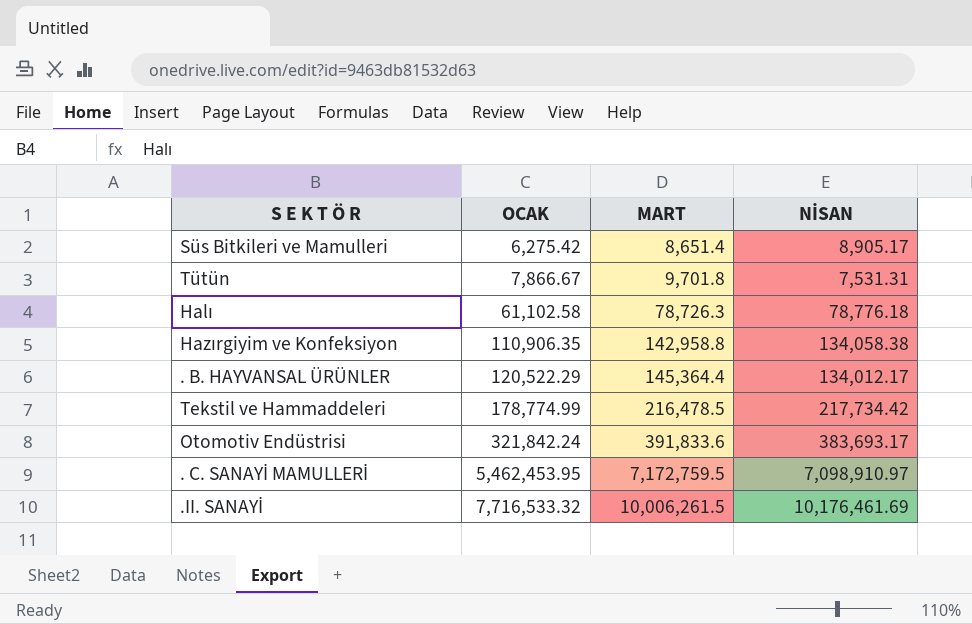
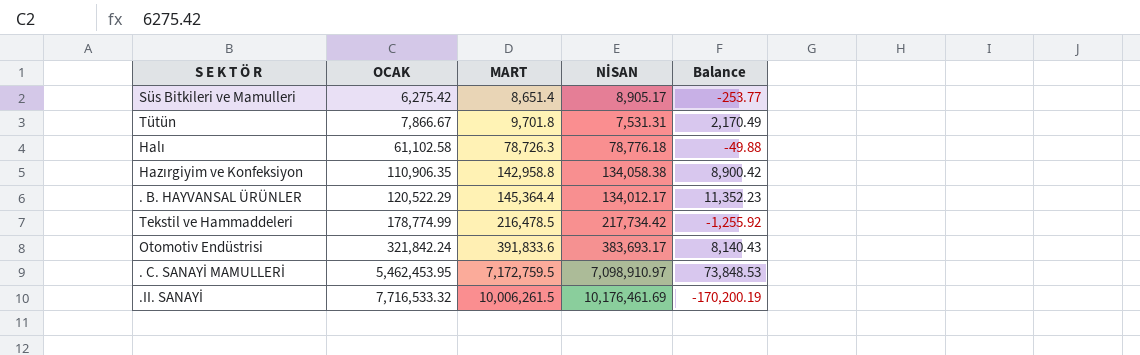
column Balance | formula: none -> [MART] - [NİSAN]

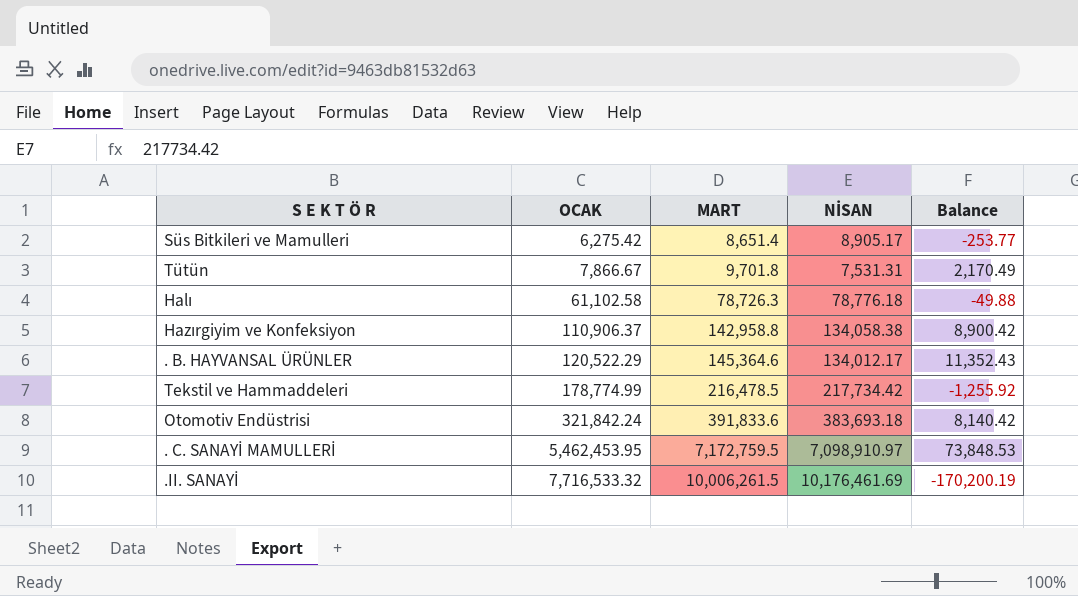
Hazırgiyim ve Konfeksiyon | OCAK: 110,906.35 -> 110,906.37
. B. HAYVANSAL ÜRÜNLER | MART: 145,364.4 -> 145,364.6
. B. HAYVANSAL ÜRÜNLER | Balance: 11,352.23 -> 11,352.43
Otomotiv Endüstrisi | NİSAN: 383,693.17 -> 383,693.18
Otomotiv Endüstrisi | Balance: 8,140.43 -> 8,140.42

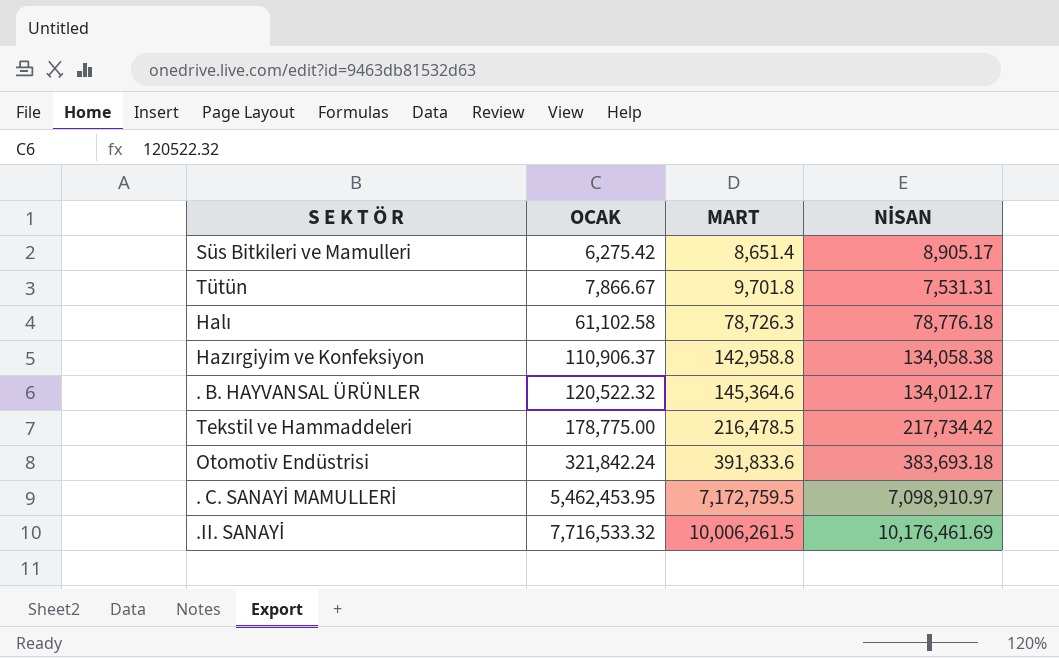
column Balance | formula: [MART] - [NİSAN] -> none
. B. HAYVANSAL ÜRÜNLER | OCAK: 120,522.29 -> 120,522.32
Tekstil ve Hammaddeleri | OCAK: 178,774.99 -> 178,775.00

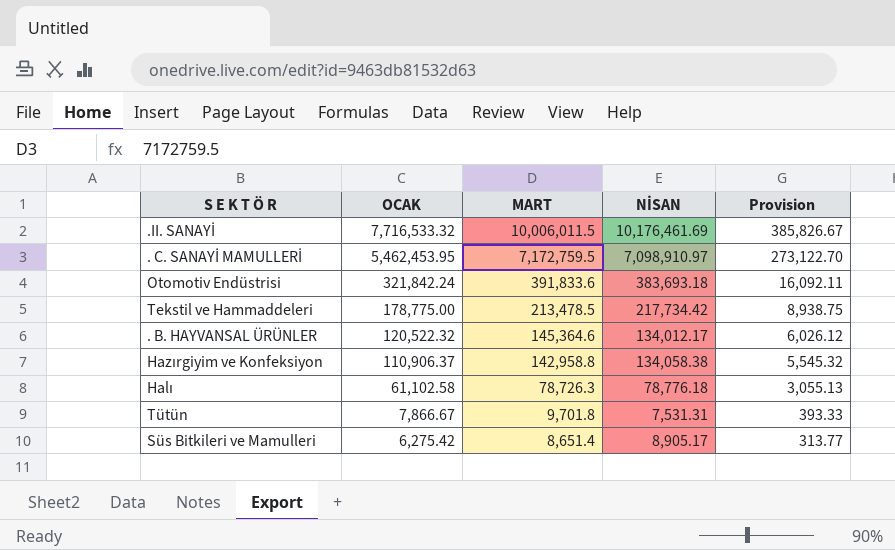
row order: OCAK ascending -> OCAK descending
column Provision | formula: none -> [OCAK] * 0.05
.II. SANAYİ | MART: 10,006,261.5 -> 10,006,011.5
Tekstil ve Hammaddeleri | MART: 216,478.5 -> 213,478.5

